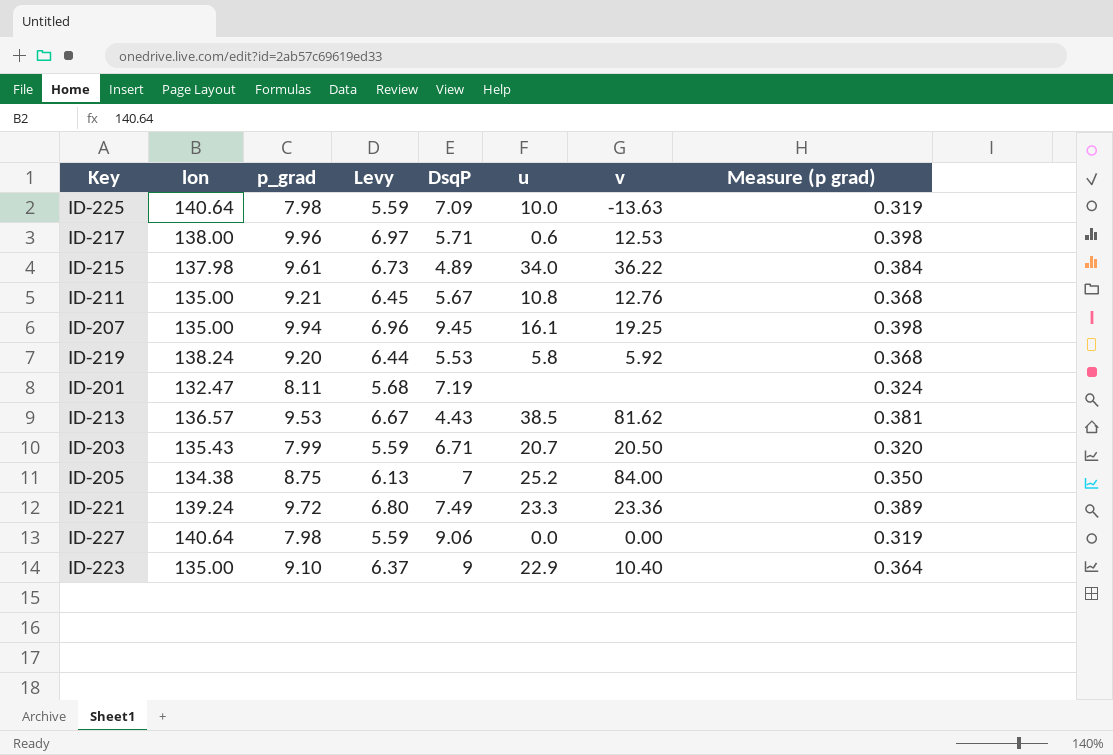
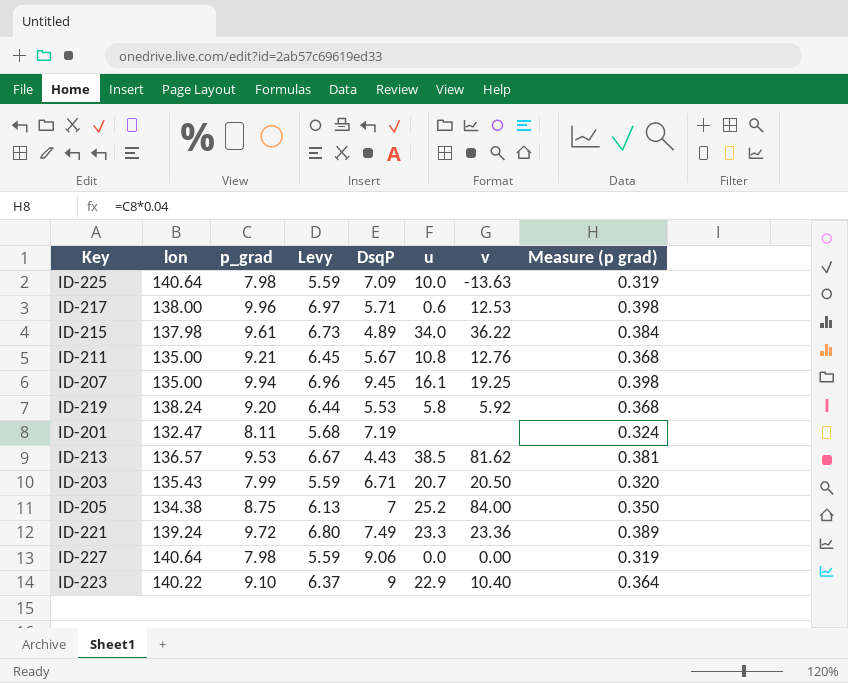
ID-223 | lon: 135.00 -> 140.22

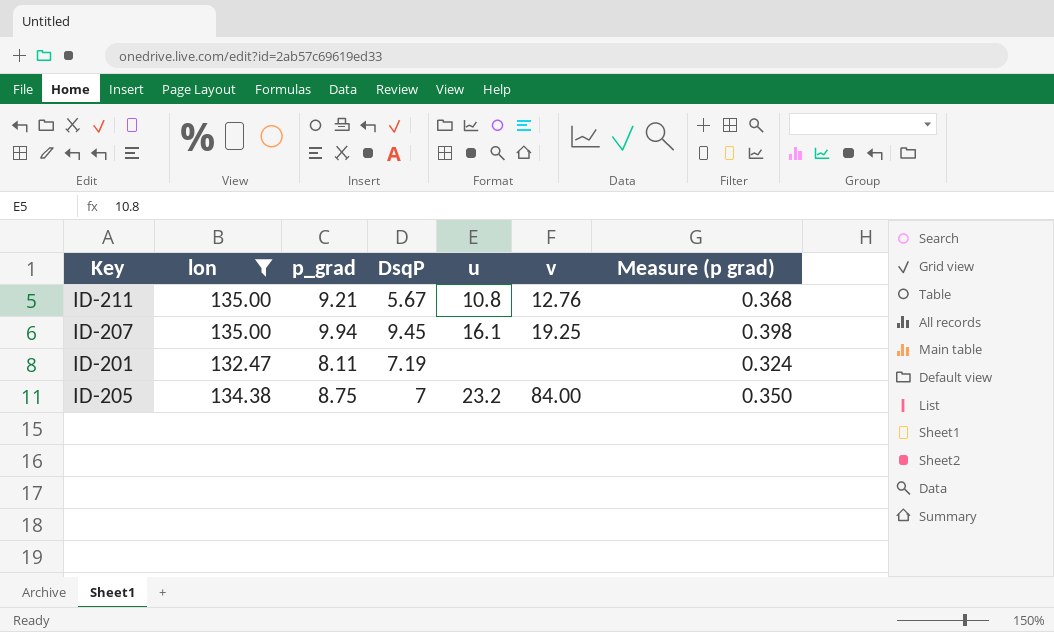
filter: none -> lon <= 135.00
column Levy | formula: [p_grad] * 0.7 -> none
ID-205 | u: 25.2 -> 23.2

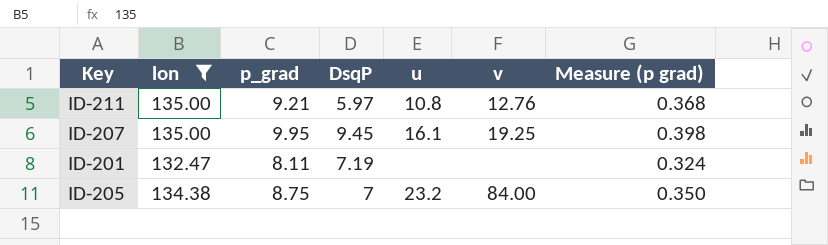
ID-211 | DsqP: 5.67 -> 5.97
ID-207 | p_grad: 9.94 -> 9.95

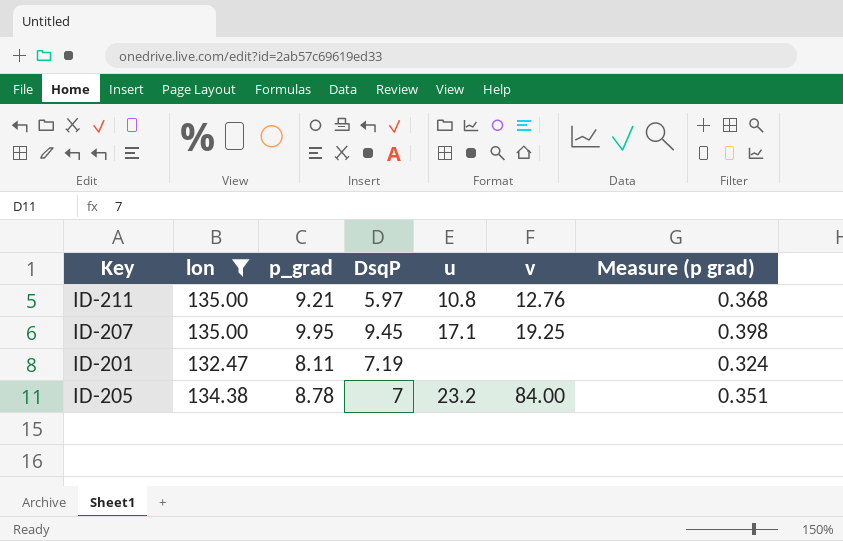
ID-207 | u: 16.1 -> 17.1
ID-205 | p_grad: 8.75 -> 8.78
ID-205 | Measure (p grad): 0.350 -> 0.351

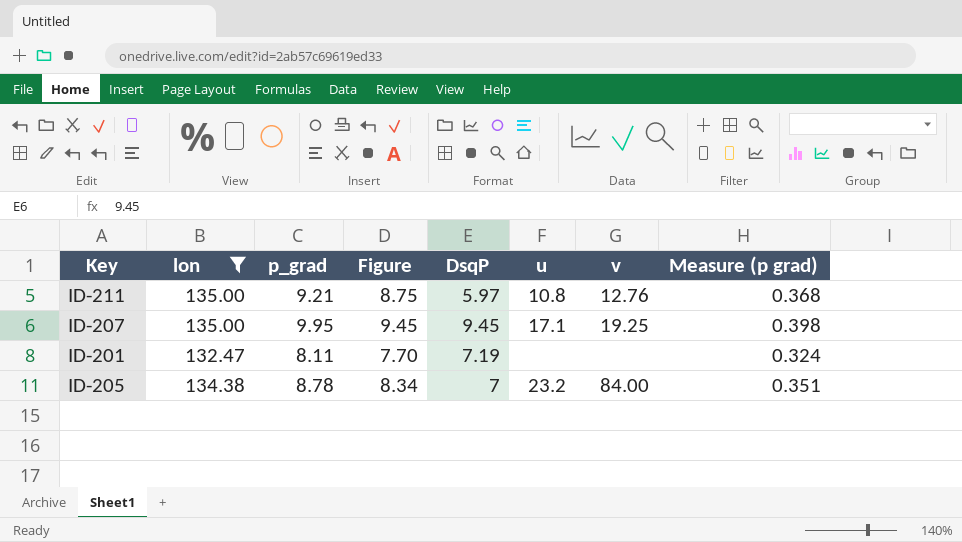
column Figure | formula: none -> [p_grad] * 0.95

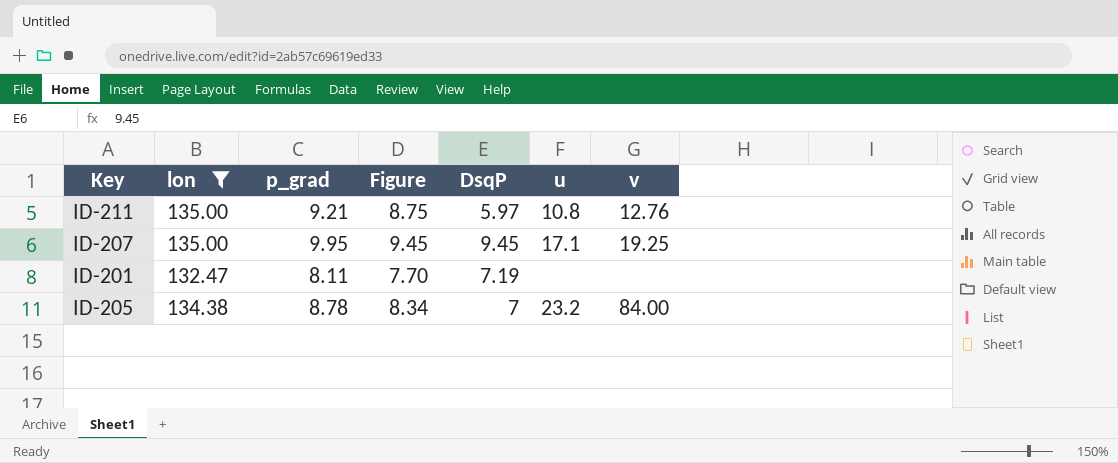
column Measure (p grad) | formula: [p_grad] * 0.04 -> none

